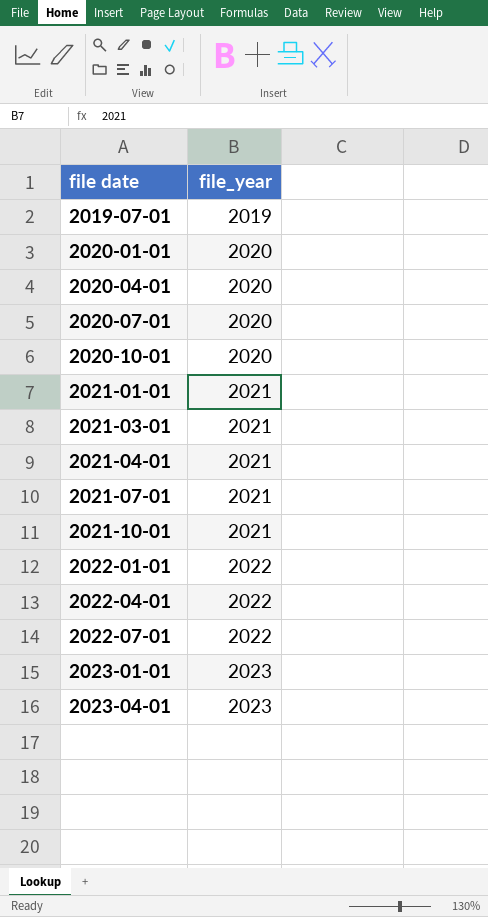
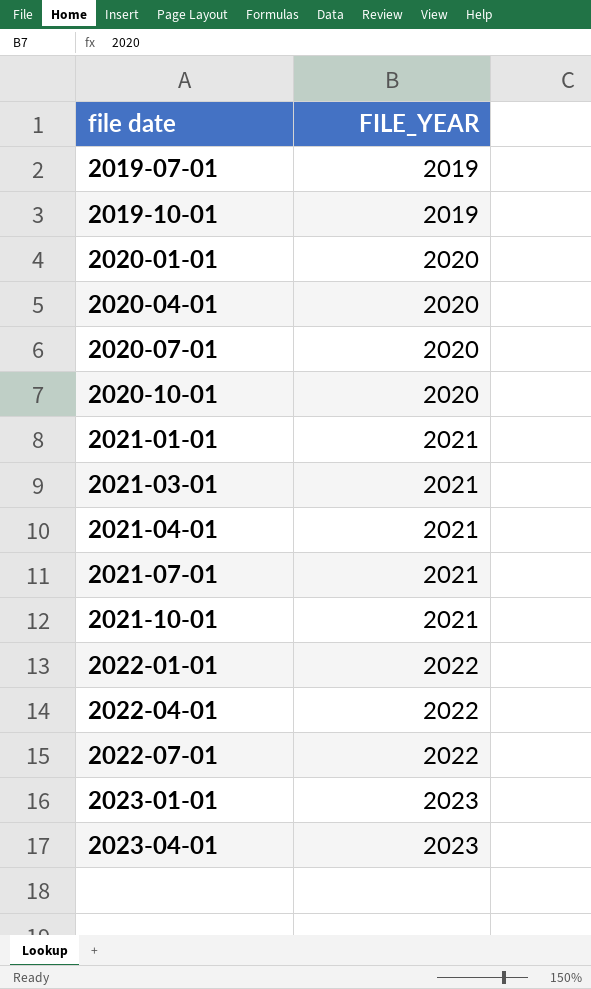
column name: file_year -> FILE_YEAR
row 2019-10-01: none -> 2019

